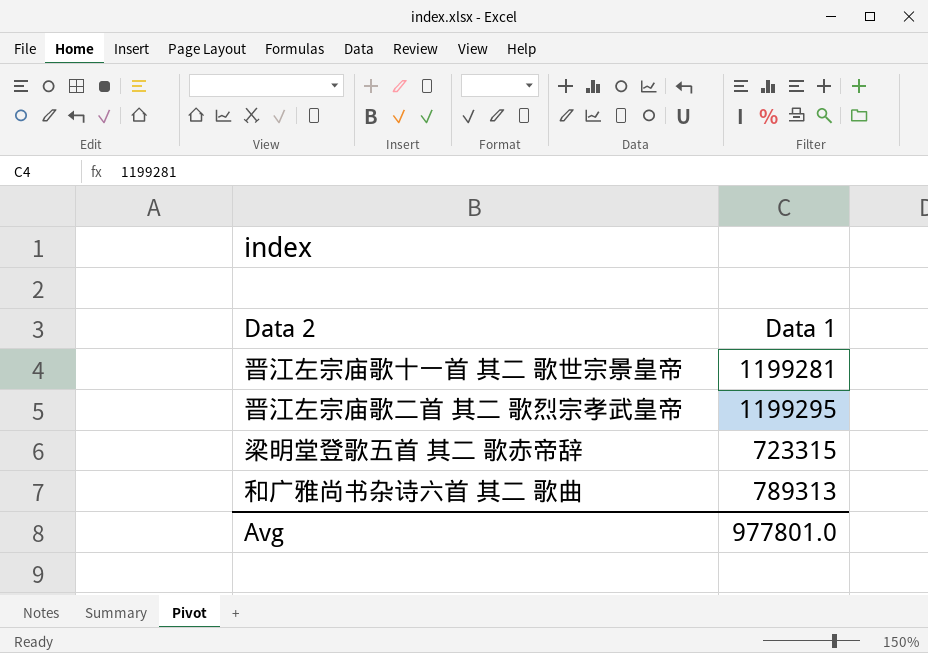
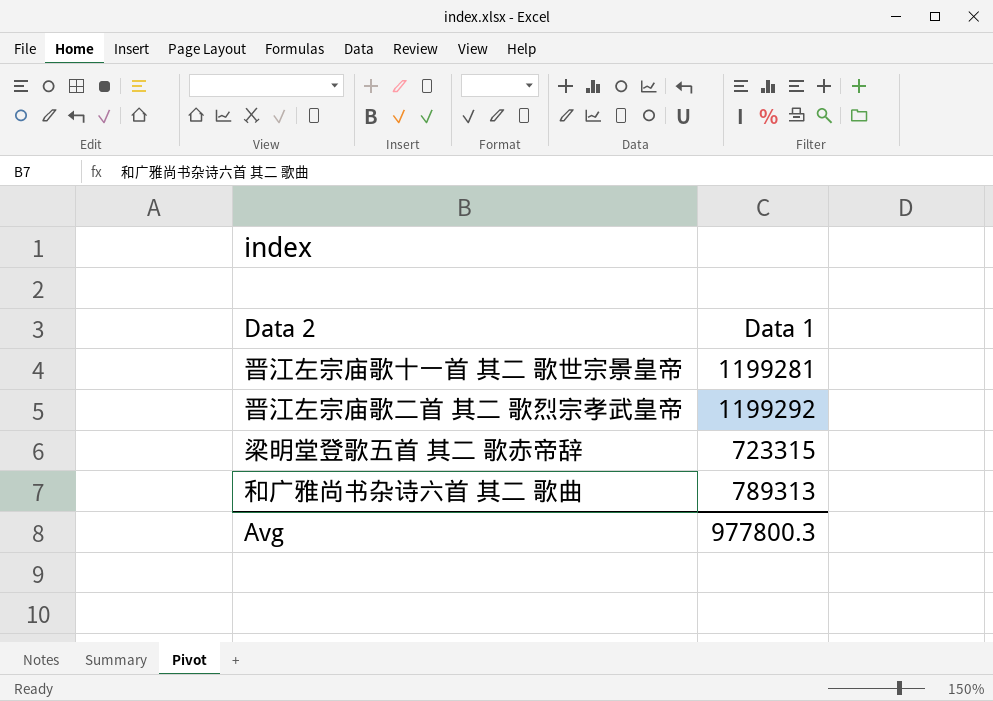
晋江左宗庙歌二首 其二 歌烈宗孝武皇帝 | Data 1: 1199295 -> 1199292
Avg | Data 1: 977801.0 -> 977800.3

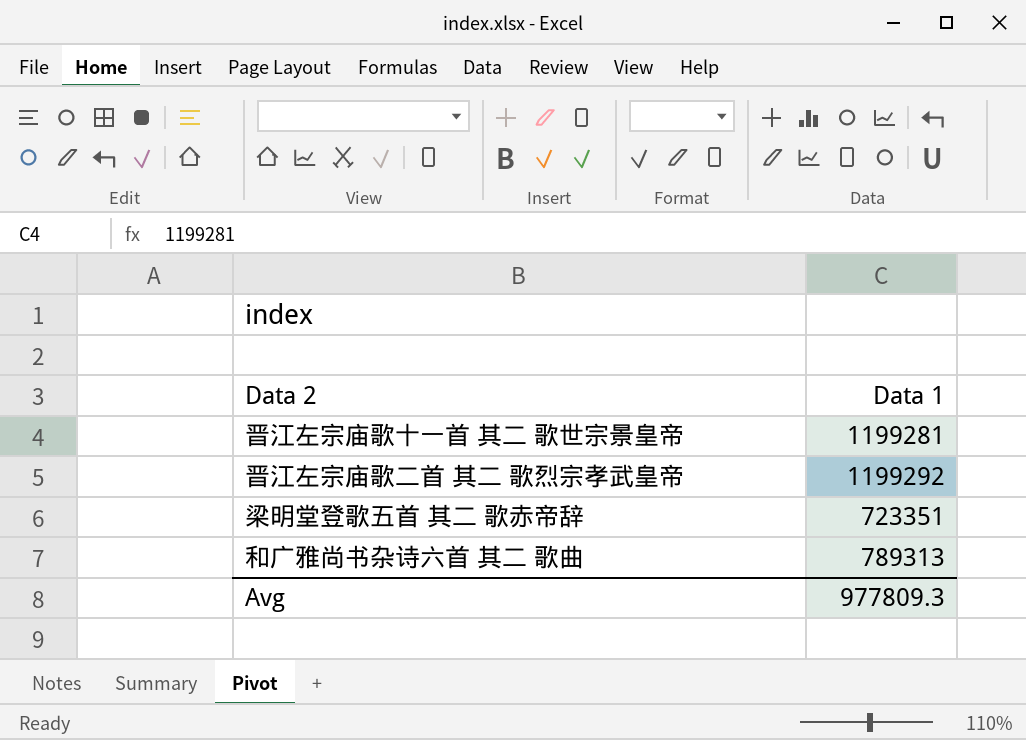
梁明堂登歌五首 其二 歌赤帝辞 | Data 1: 723315 -> 723351
Avg | Data 1: 977800.3 -> 977809.3

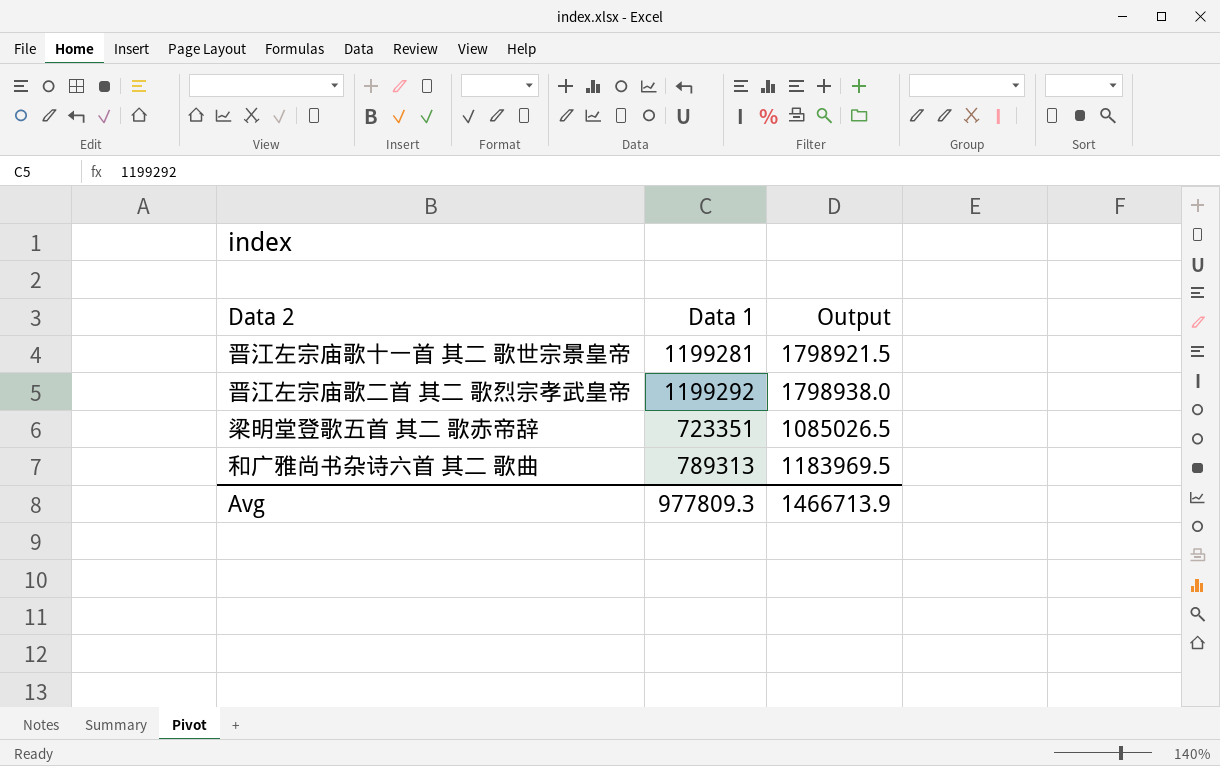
column Output | formula: none -> [Data 1] * 1.5

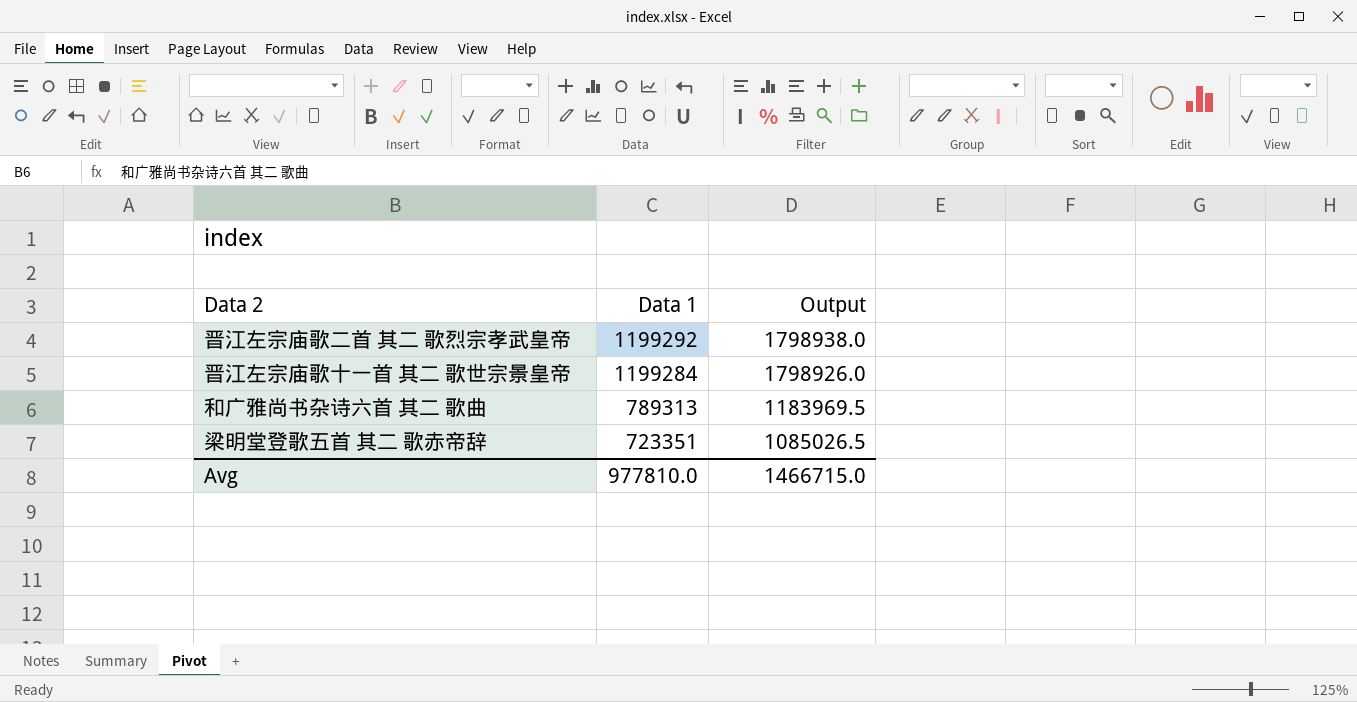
row order: none -> Data 1 descending
晋江左宗庙歌十一首 其二 歌世宗景皇帝 | Data 1: 1199281 -> 1199284
晋江左宗庙歌十一首 其二 歌世宗景皇帝 | Output: 1798921.5 -> 1798926.0
Avg | Data 1: 977809.3 -> 977810.0
Avg | Output: 1466713.9 -> 1466715.0

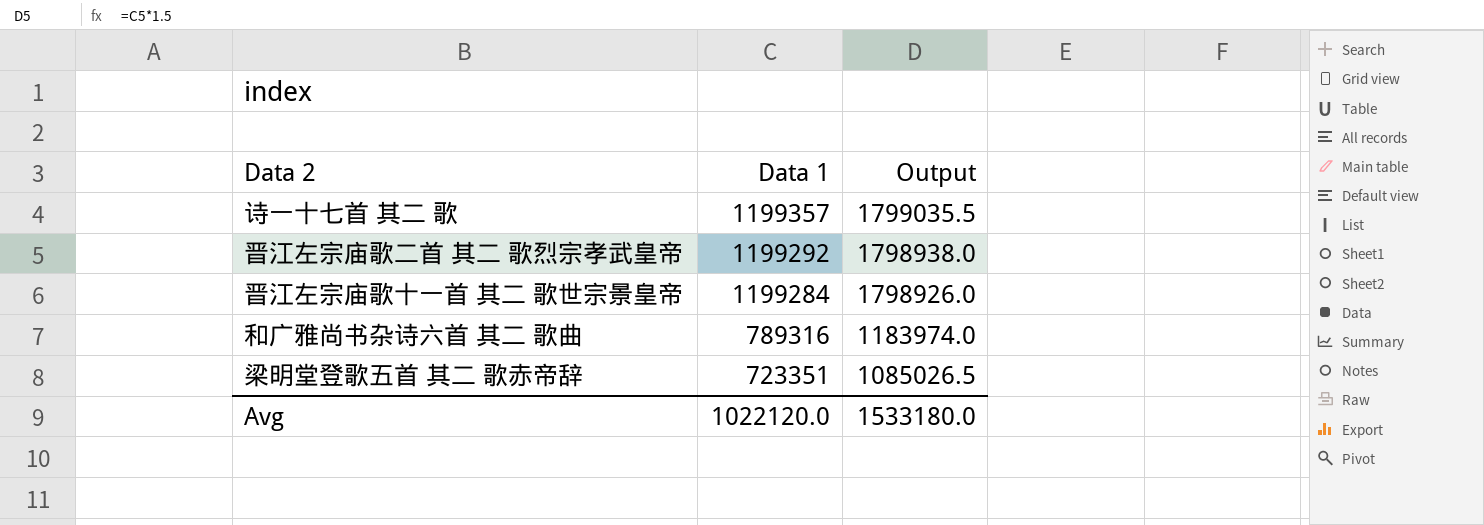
row 诗一十七首 其二 歌: none -> 1199357 | 1799035.5
和广雅尚书杂诗六首 其二 歌曲 | Data 1: 789313 -> 789316
和广雅尚书杂诗六首 其二 歌曲 | Output: 1183969.5 -> 1183974.0
Avg | Data 1: 977810.0 -> 1022120.0
Avg | Output: 1466715.0 -> 1533180.0

